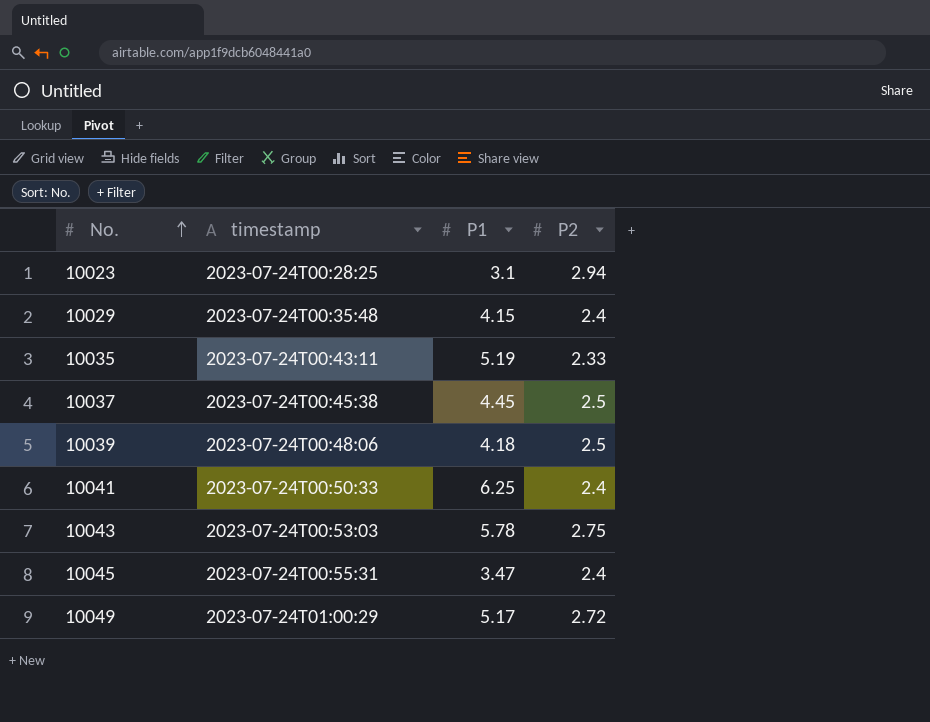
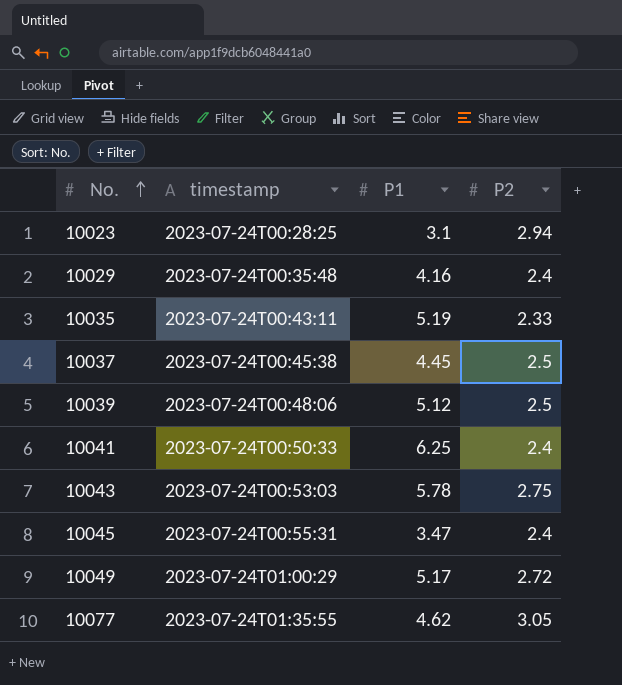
10029 | P1: 4.15 -> 4.16
10039 | P1: 4.18 -> 5.12
row 10077: none -> 2023-07-24T01:35:55 | 4.62 | 3.05

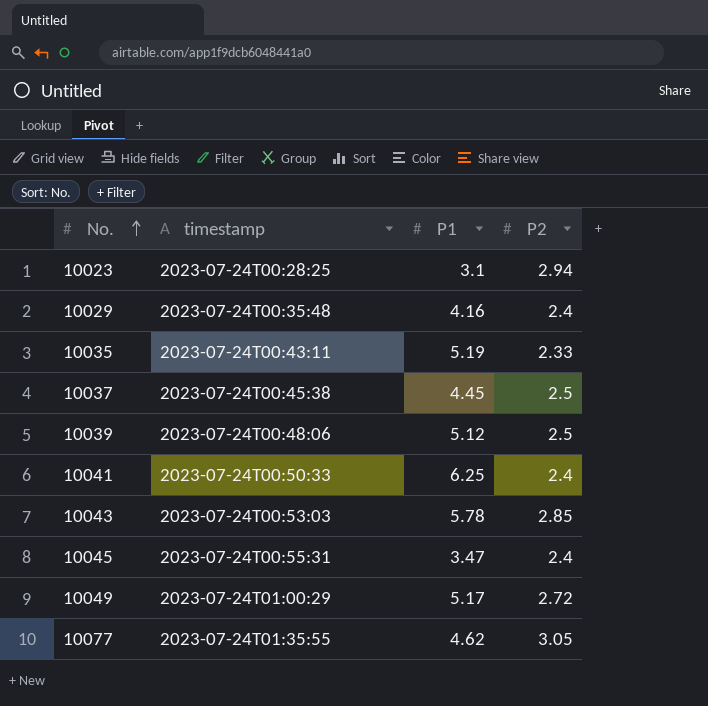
10043 | P2: 2.75 -> 2.85

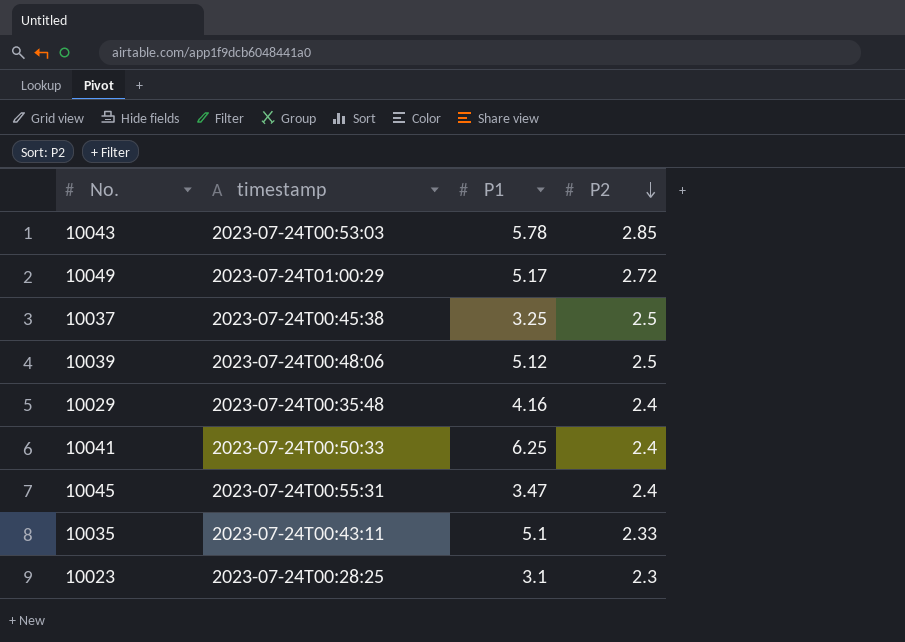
row order: No. ascending -> P2 descending
row 10077: 2023-07-24T01:35:55 | 4.62 | 3.05 -> none
10037 | P1: 4.45 -> 3.25
10035 | P1: 5.19 -> 5.1
10023 | P2: 2.94 -> 2.3

